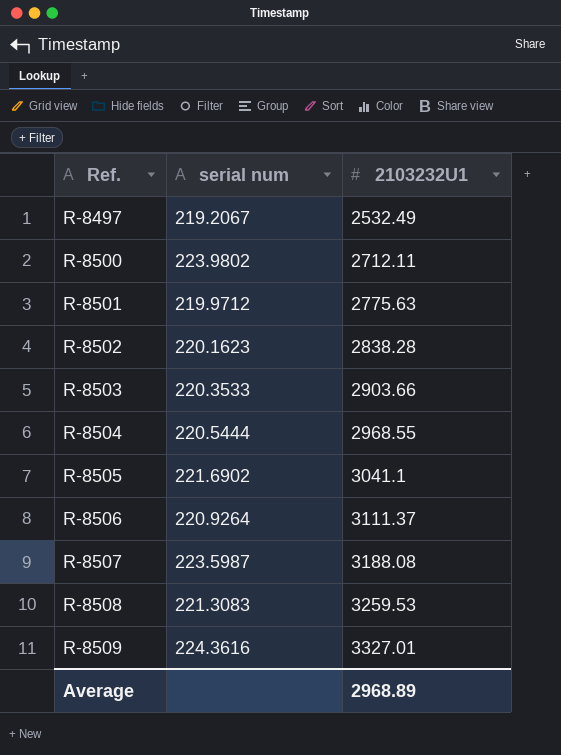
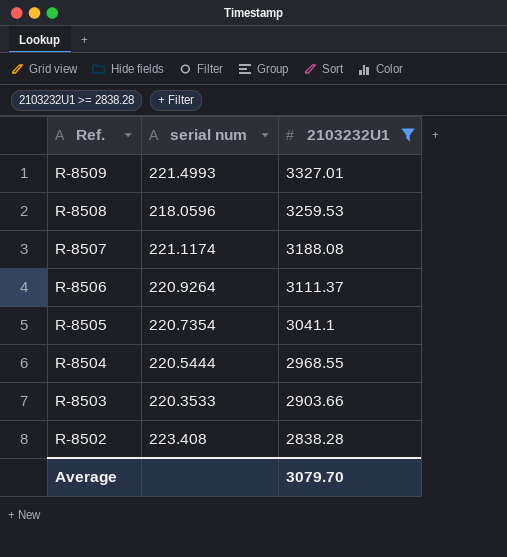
filter: none -> 2103232U1 >= 2838.28
row order: Ref. ascending -> Ref. descending
R-8509 | serial num: 224.3616 -> 221.4993
R-8508 | serial num: 221.3083 -> 218.0596
R-8507 | serial num: 223.5987 -> 221.1174
R-8505 | serial num: 221.6902 -> 220.7354
R-8502 | serial num: 220.1623 -> 223.408
Average | 2103232U1: 2968.89 -> 3079.70

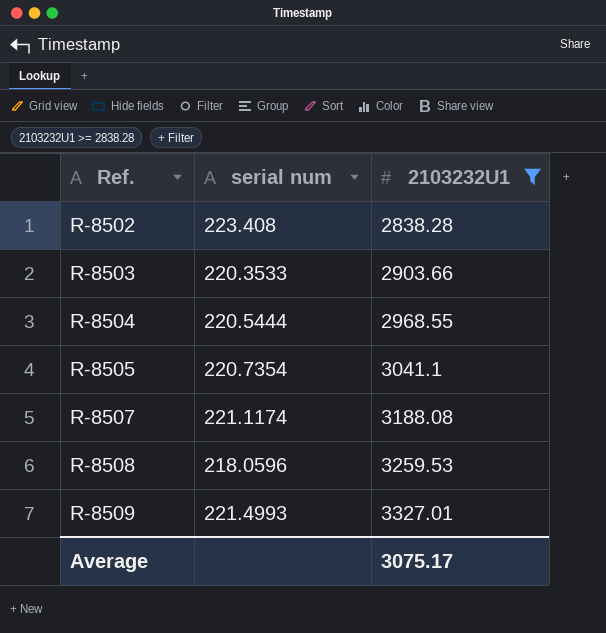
row order: Ref. descending -> Ref. ascending
row R-8506: 220.9264 | 3111.37 -> none
Average | 2103232U1: 3079.70 -> 3075.17

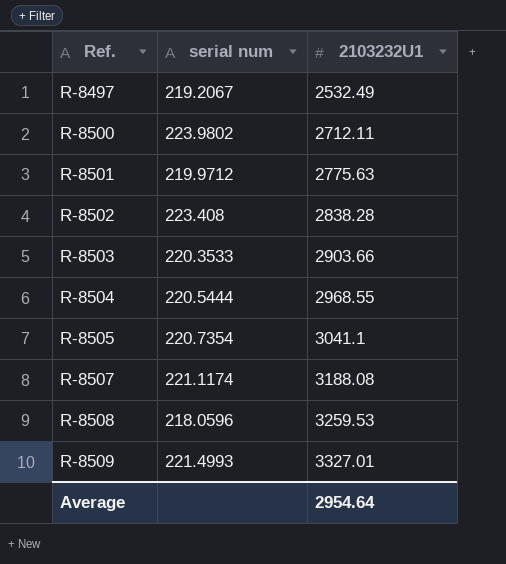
filter: 2103232U1 >= 2838.28 -> none
Average | 2103232U1: 3075.17 -> 2954.64

